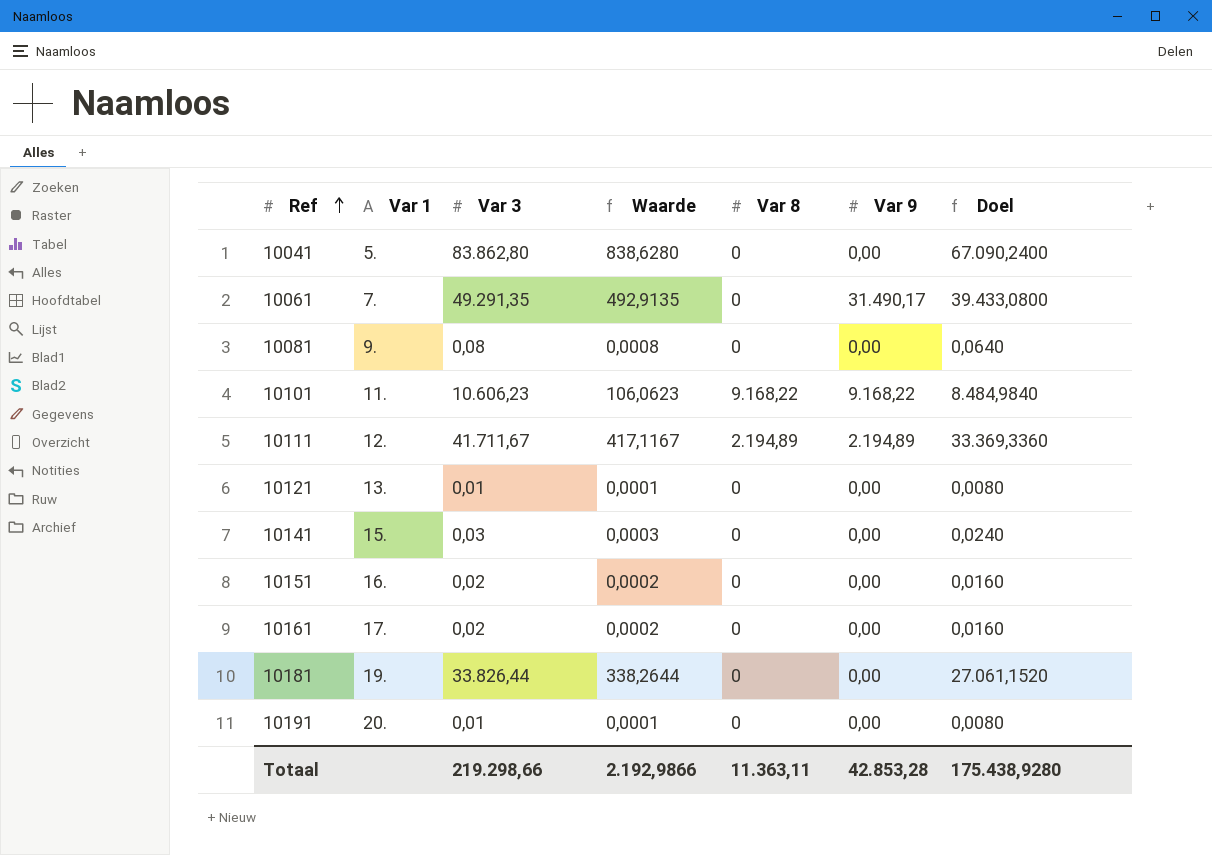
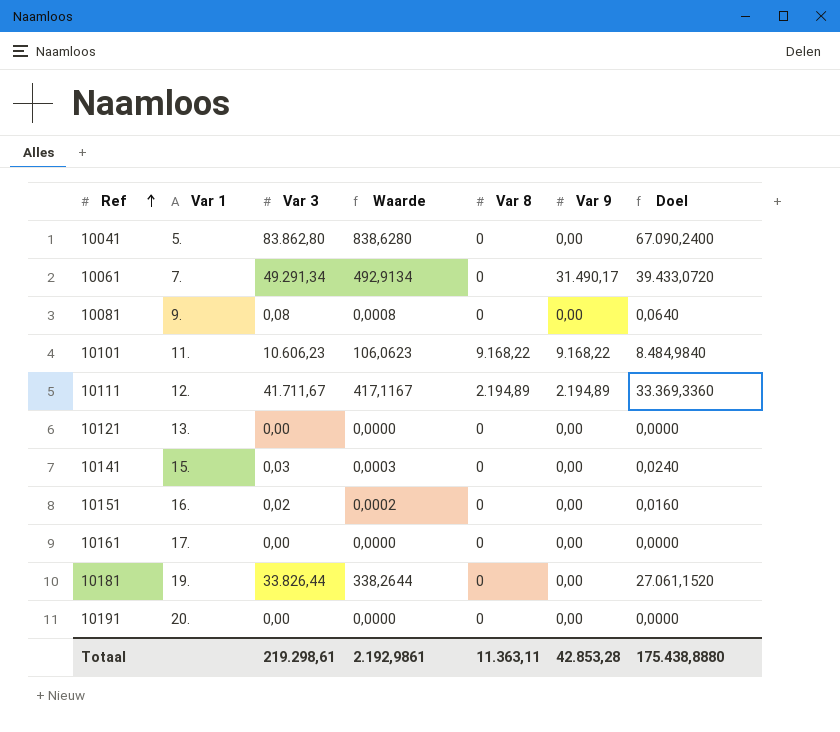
10061 | Var 3: 49.291,35 -> 49.291,34
10061 | Waarde: 492,9135 -> 492,9134
10061 | Doel: 39.433,0800 -> 39.433,0720
10121 | Var 3: 0,01 -> 0,00
10121 | Waarde: 0,0001 -> 0,0000
10121 | Doel: 0,0080 -> 0,0000
10161 | Var 3: 0,02 -> 0,00
10161 | Waarde: 0,0002 -> 0,0000
10161 | Doel: 0,0160 -> 0,0000
10191 | Var 3: 0,01 -> 0,00
10191 | Waarde: 0,0001 -> 0,0000
10191 | Doel: 0,0080 -> 0,0000
Totaal | Var 3: 219.298,66 -> 219.298,61
Totaal | Waarde: 2.192,9866 -> 2.192,9861
Totaal | Doel: 175.438,9280 -> 175.438,8880

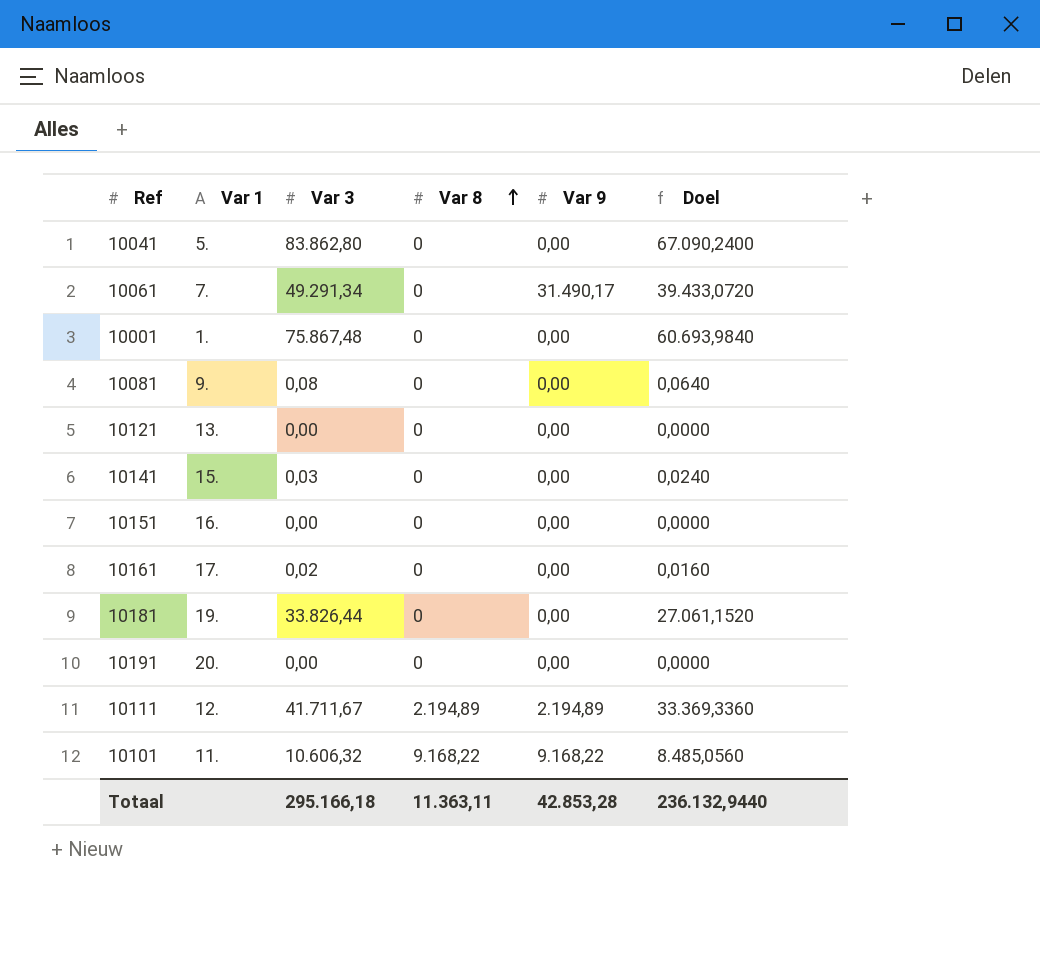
row order: Ref ascending -> Var 8 ascending
column Waarde | formula: [Var 3] * 0,01 -> none
row 10001: none -> 1. | 75.867,48 | 0 | 0,00 | 60.693,9840
10151 | Var 3: 0,02 -> 0,00
10151 | Doel: 0,0160 -> 0,0000
10161 | Var 3: 0,00 -> 0,02
10161 | Doel: 0,0000 -> 0,0160
10101 | Var 3: 10.606,23 -> 10.606,32
10101 | Doel: 8.484,9840 -> 8.485,0560
Totaal | Var 3: 219.298,61 -> 295.166,18
Totaal | Doel: 175.438,8880 -> 236.132,9440

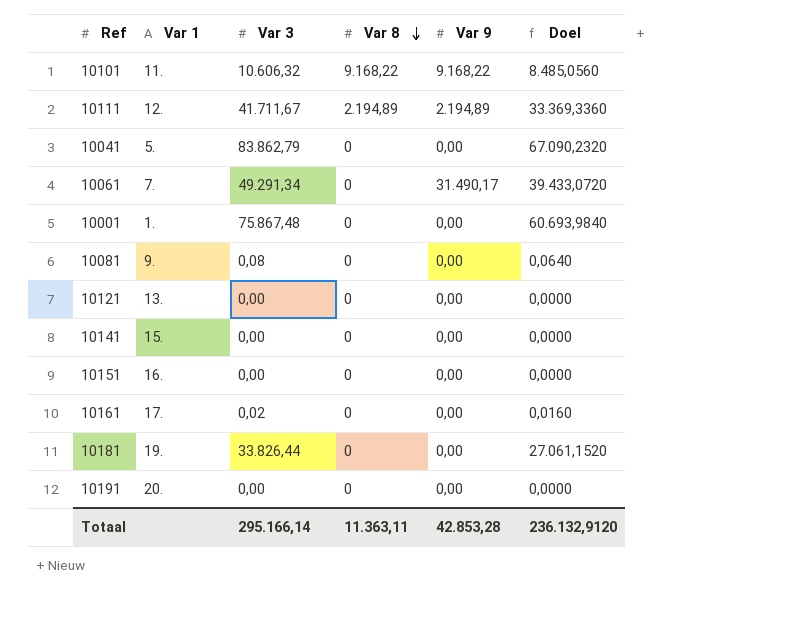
row order: Var 8 ascending -> Var 8 descending
10041 | Var 3: 83.862,80 -> 83.862,79
10041 | Doel: 67.090,2400 -> 67.090,2320
10141 | Var 3: 0,03 -> 0,00
10141 | Doel: 0,0240 -> 0,0000
Totaal | Var 3: 295.166,18 -> 295.166,14
Totaal | Doel: 236.132,9440 -> 236.132,9120

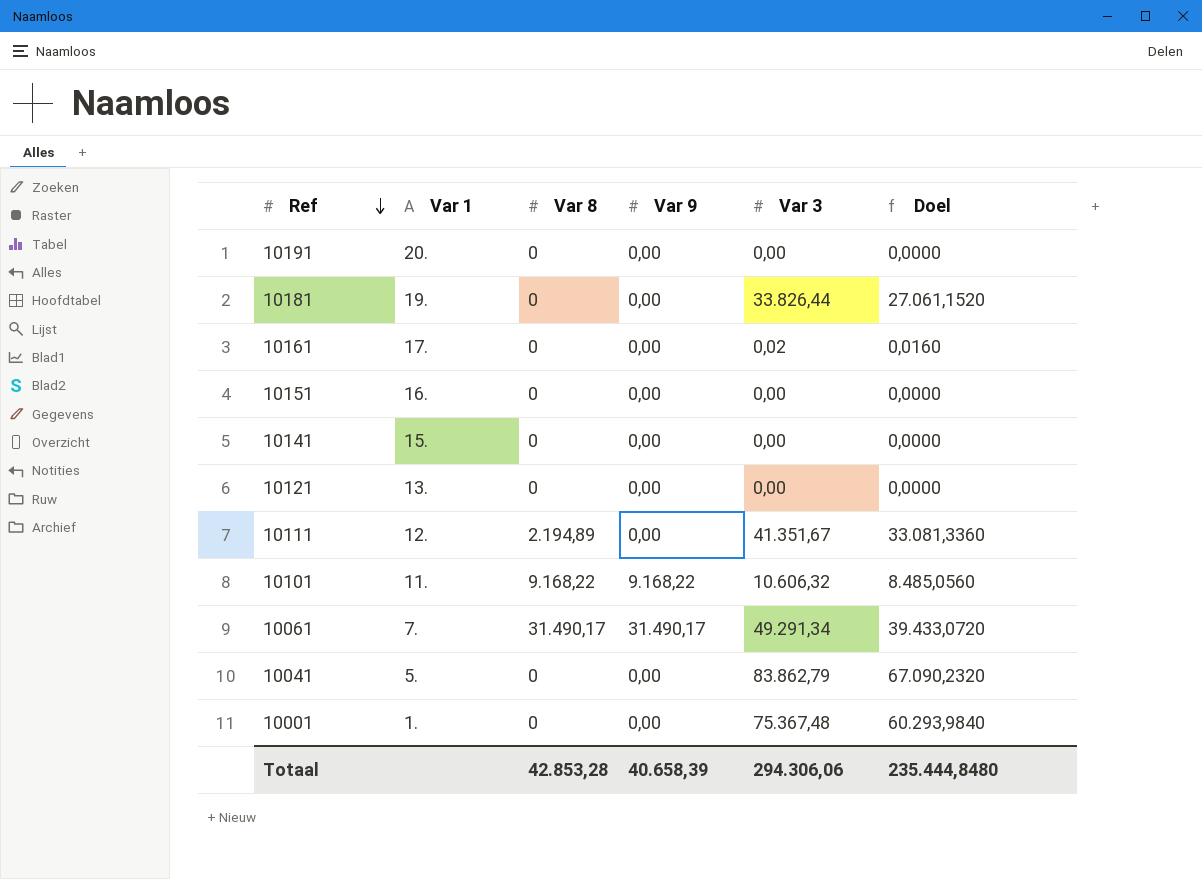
row order: Var 8 descending -> Ref descending
column Var 3 | position: 3 -> 5
row 10081: 9. | 0,08 | 0 | 0,00 | 0,0640 -> none
10111 | Var 9: 2.194,89 -> 0,00
10111 | Var 3: 41.711,67 -> 41.351,67
10111 | Doel: 33.369,3360 -> 33.081,3360
10061 | Var 8: 0 -> 31.490,17
10001 | Var 3: 75.867,48 -> 75.367,48
10001 | Doel: 60.693,9840 -> 60.293,9840
Totaal | Var 8: 11.363,11 -> 42.853,28
Totaal | Var 9: 42.853,28 -> 40.658,39
Totaal | Var 3: 295.166,14 -> 294.306,06
Totaal | Doel: 236.132,9120 -> 235.444,8480

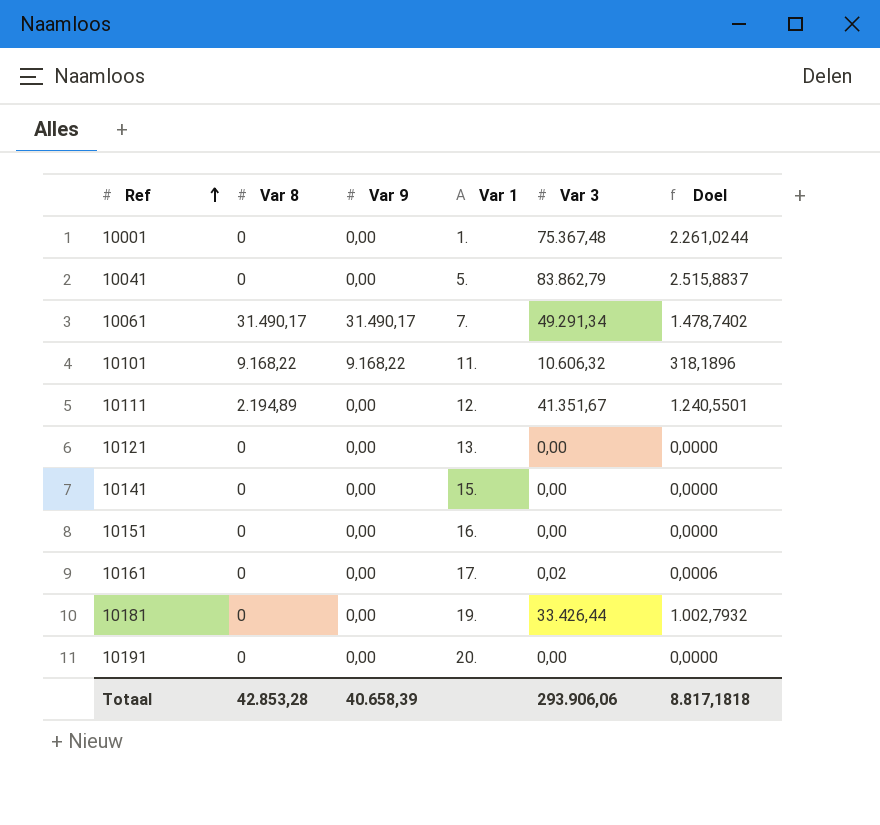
row order: Ref descending -> Ref ascending
column Var 1 | position: 2 -> 4
column Doel | formula: [Var 3] * 0,8 -> [Var 3] * 0,03
10181 | Var 3: 33.826,44 -> 33.426,44
Totaal | Var 3: 294.306,06 -> 293.906,06
Totaal | Doel: 235.444,8480 -> 8.817,1818

